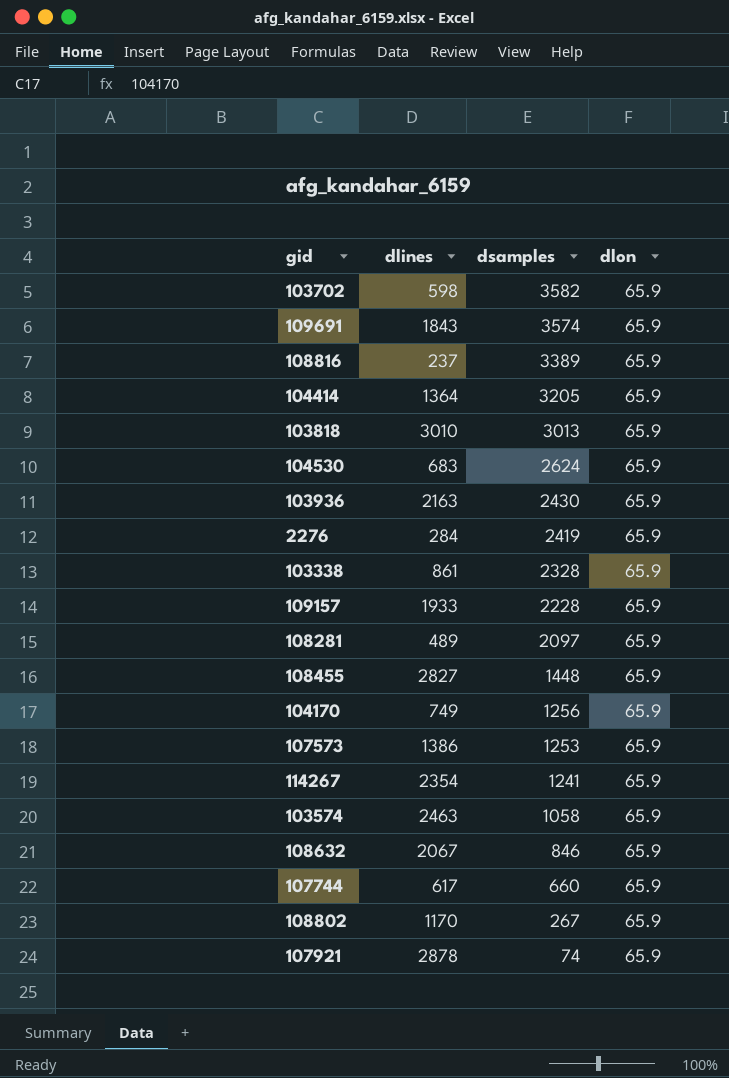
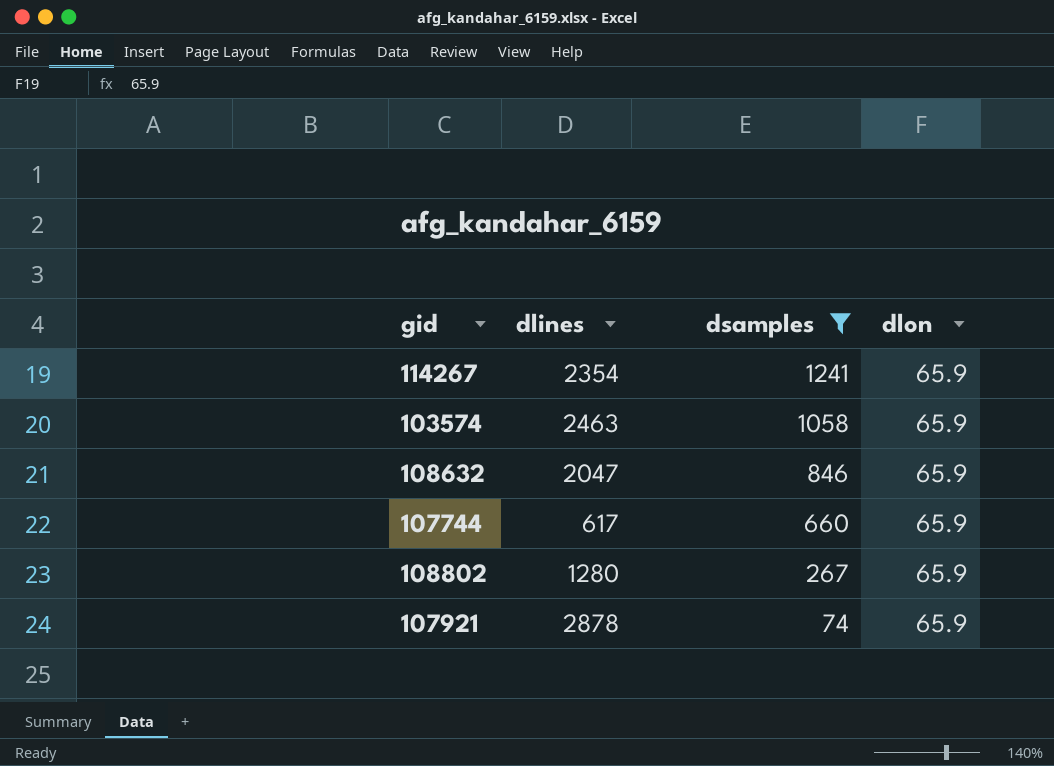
filter: none -> dsamples <= 1241
108632 | dlines: 2067 -> 2047
108802 | dlines: 1170 -> 1280

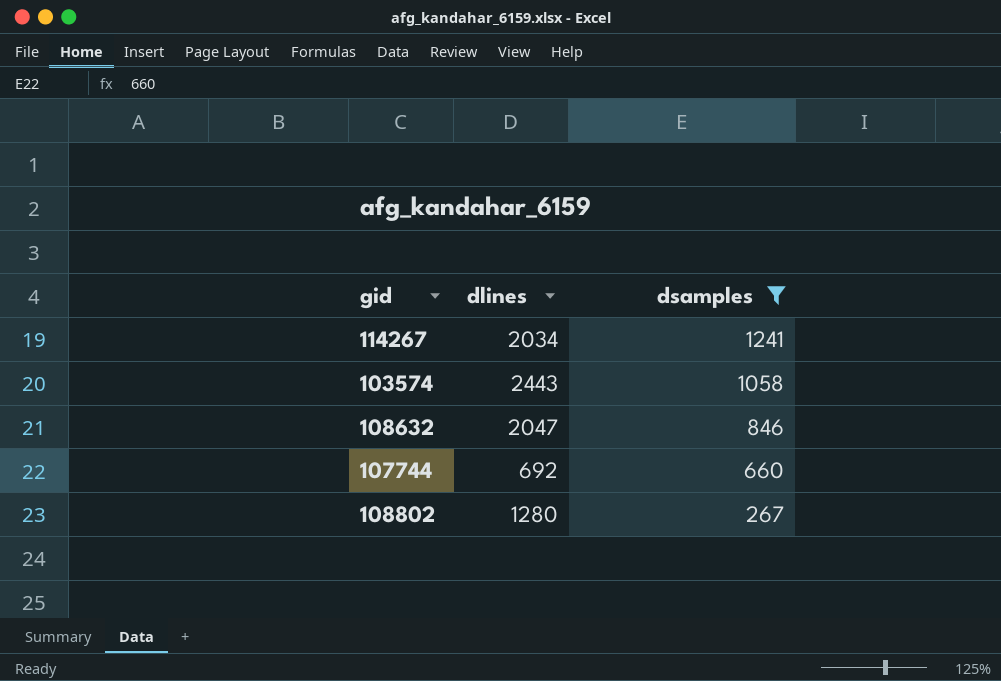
column dlon | position: 4 -> none
row 107921: 2878 | 74 | 65.9 -> none
114267 | dlines: 2354 -> 2034
103574 | dlines: 2463 -> 2443
107744 | dlines: 617 -> 692

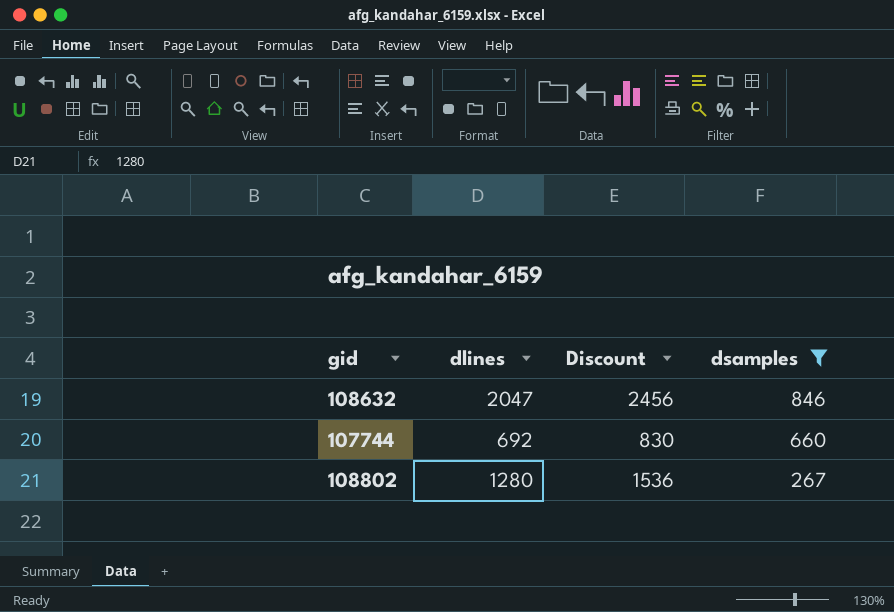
column Discount | formula: none -> [dlines] * 1.2
row 114267: 2034 | 1241 -> none
row 103574: 2443 | 1058 -> none

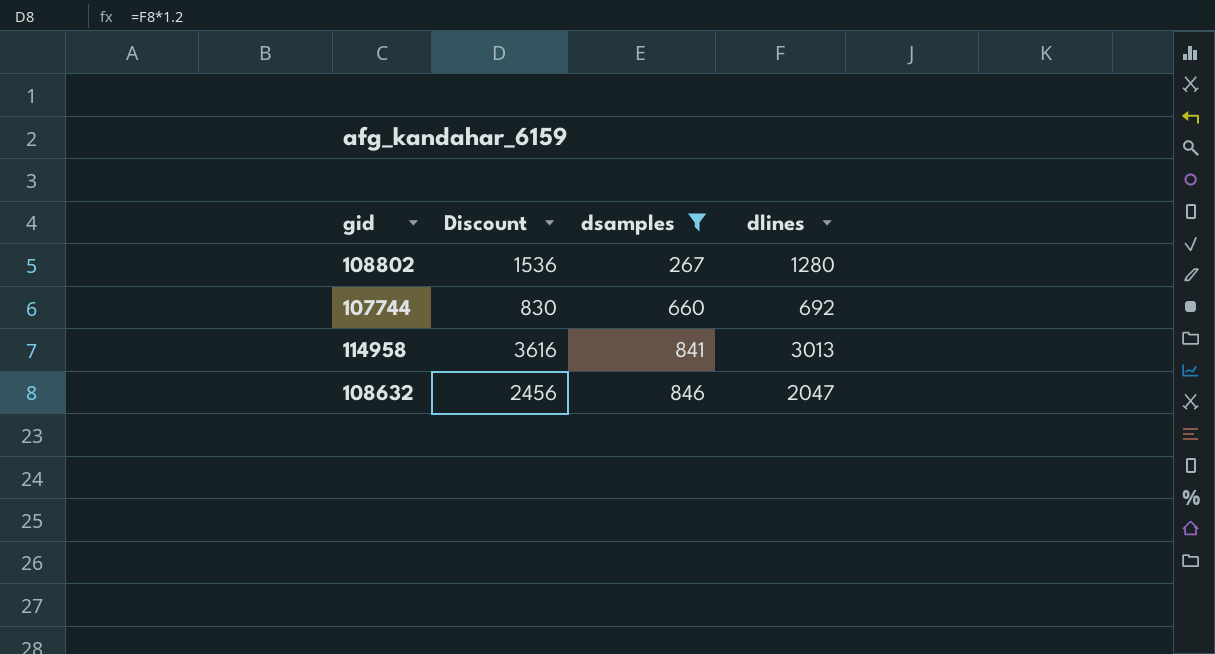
row order: dsamples descending -> dsamples ascending
column dlines | position: 2 -> 4
row 114958: none -> 3616 | 841 | 3013

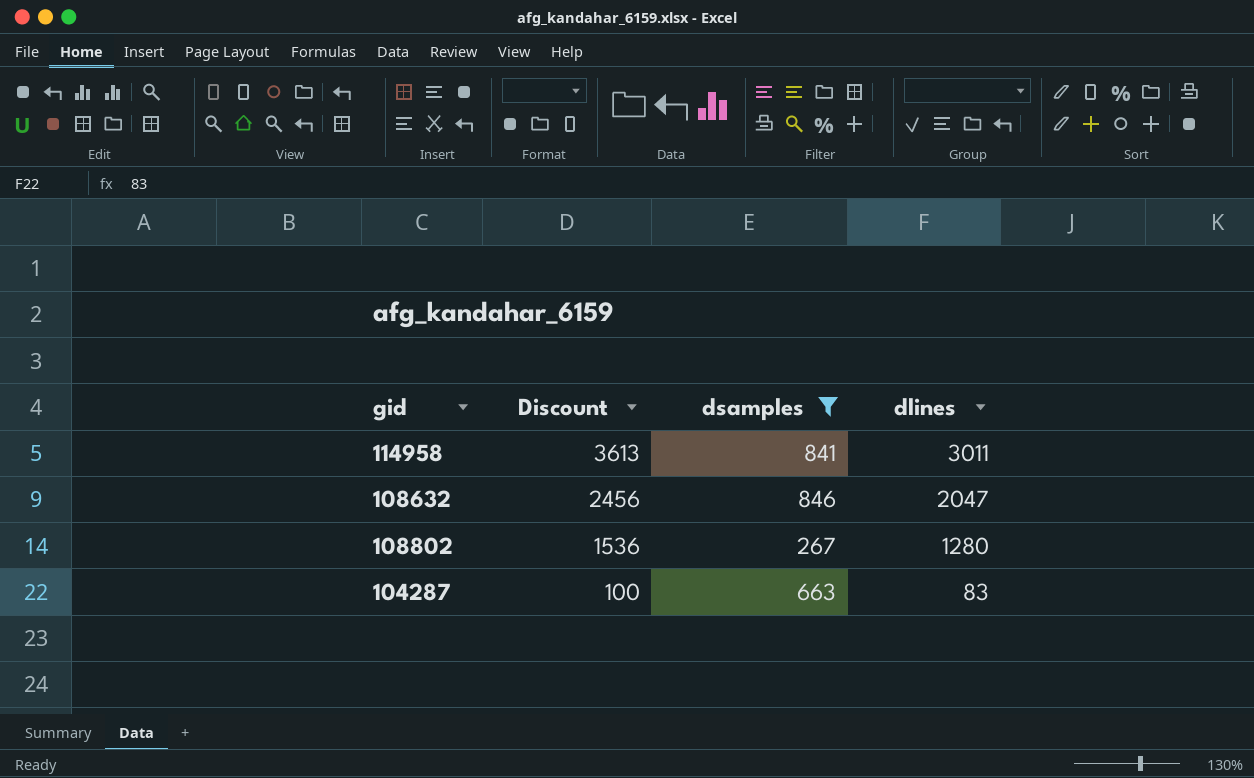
row order: dsamples ascending -> Discount descending
row 107744: 830 | 660 | 692 -> none
114958 | Discount: 3616 -> 3613
114958 | dlines: 3013 -> 3011
row 104287: none -> 100 | 663 | 83

